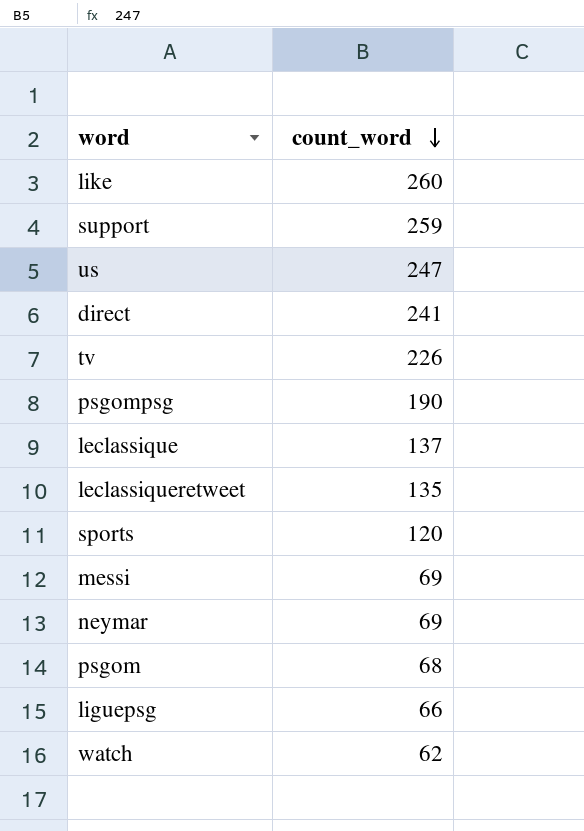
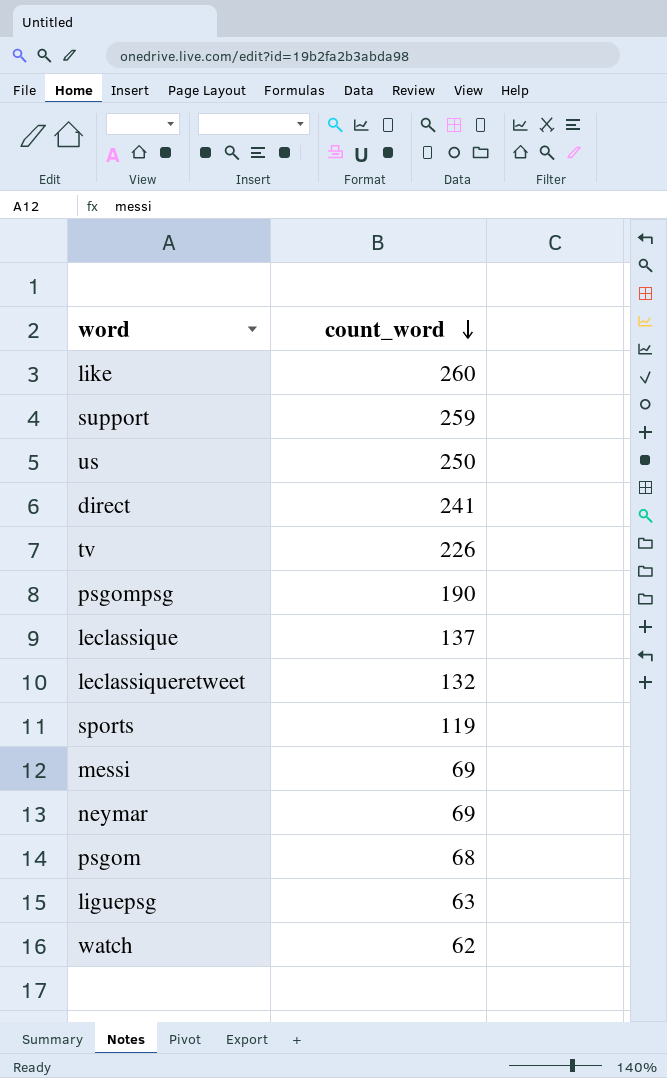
us | count_word: 247 -> 250
leclassiqueretweet | count_word: 135 -> 132
sports | count_word: 120 -> 119
liguepsg | count_word: 66 -> 63

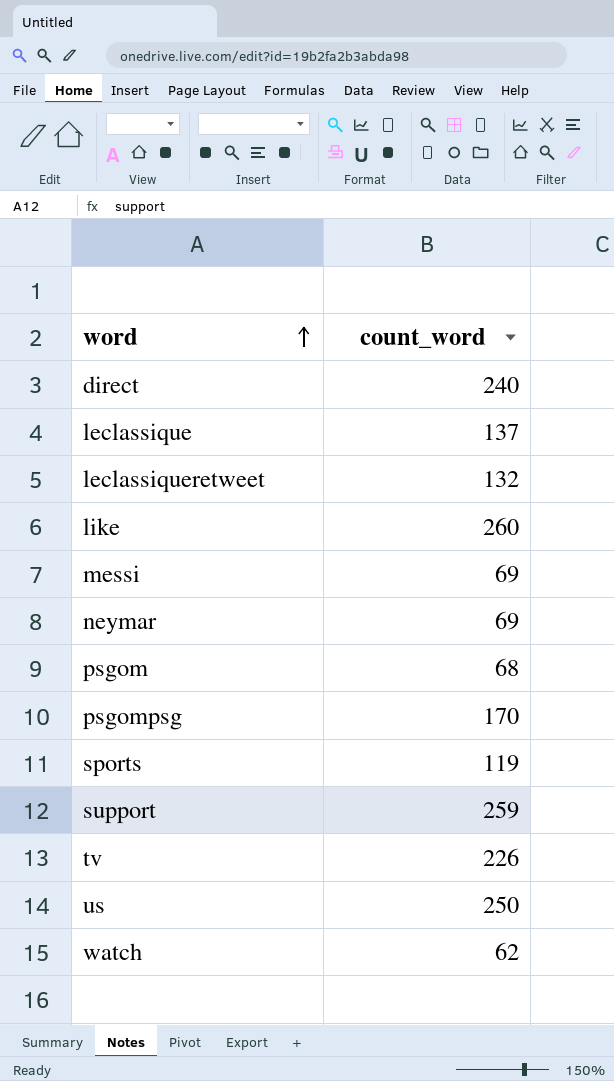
row order: count_word descending -> word ascending
row liguepsg: 63 -> none
direct | count_word: 241 -> 240
psgompsg | count_word: 190 -> 170

